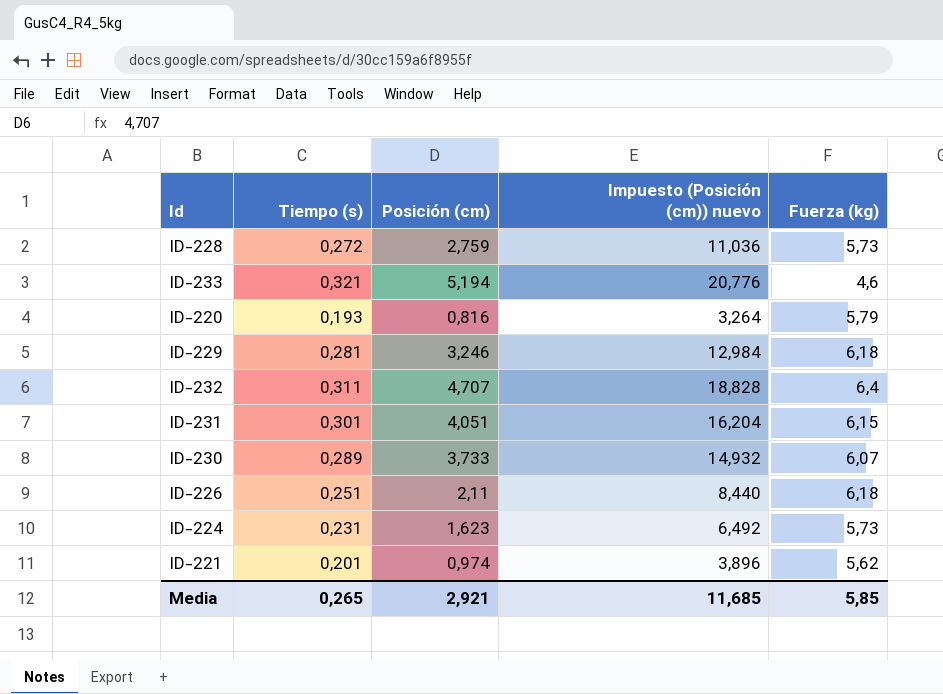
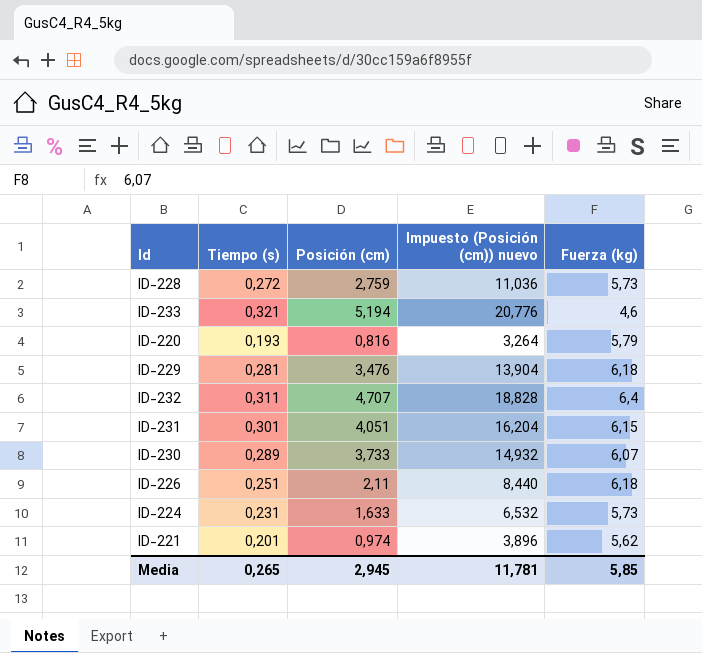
ID-229 | Posición (cm): 3,246 -> 3,476
ID-229 | Impuesto (Posición (cm)) nuevo: 12,984 -> 13,904
ID-224 | Posición (cm): 1,623 -> 1,633
ID-224 | Impuesto (Posición (cm)) nuevo: 6,492 -> 6,532
Media | Posición (cm): 2,921 -> 2,945
Media | Impuesto (Posición (cm)) nuevo: 11,685 -> 11,781

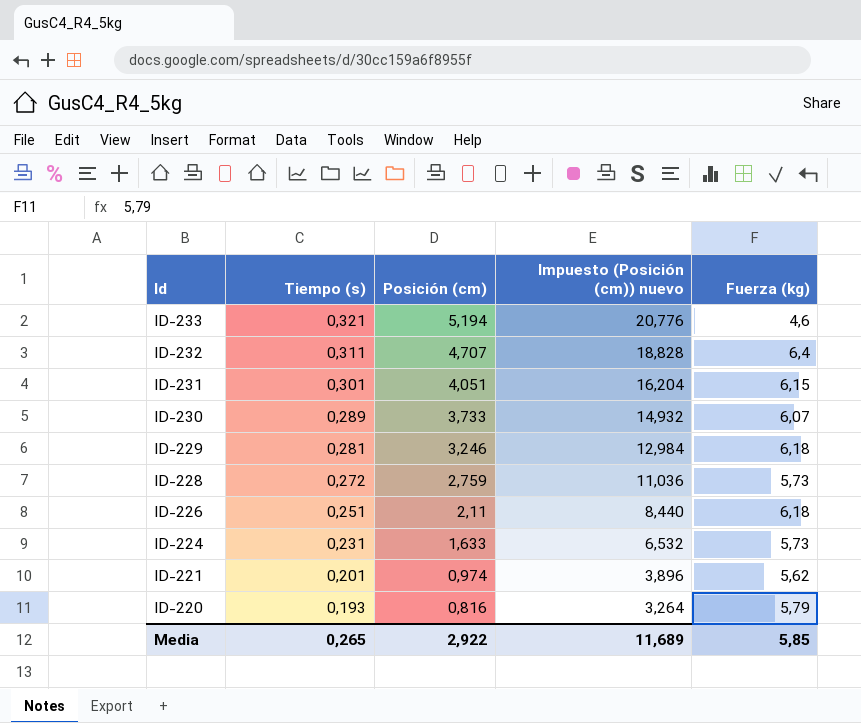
row order: none -> Id descending
ID-229 | Posición (cm): 3,476 -> 3,246
ID-229 | Impuesto (Posición (cm)) nuevo: 13,904 -> 12,984
Media | Posición (cm): 2,945 -> 2,922
Media | Impuesto (Posición (cm)) nuevo: 11,781 -> 11,689

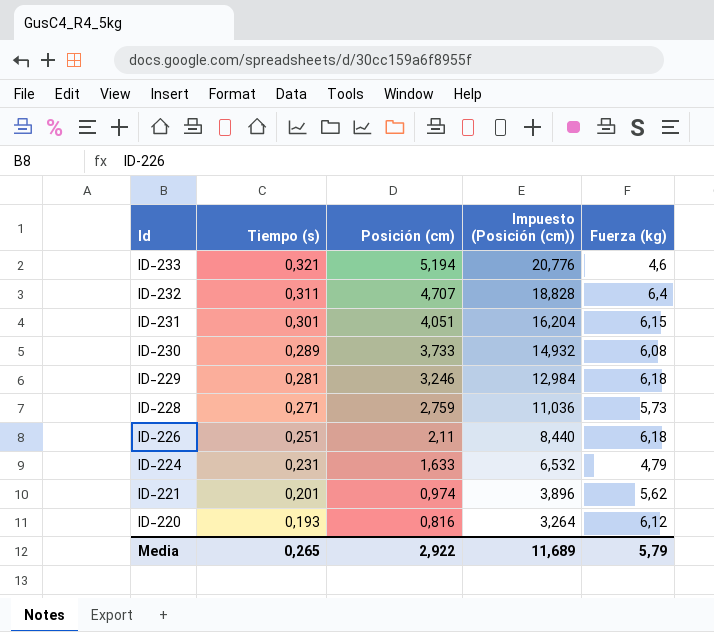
column name: Impuesto (Posición (cm)) nuevo -> Impuesto (Posición (cm))
ID-230 | Fuerza (kg): 6,07 -> 6,08
ID-228 | Tiempo (s): 0,272 -> 0,271
ID-224 | Fuerza (kg): 5,73 -> 4,79
ID-220 | Fuerza (kg): 5,79 -> 6,12
Media | Fuerza (kg): 5,85 -> 5,79

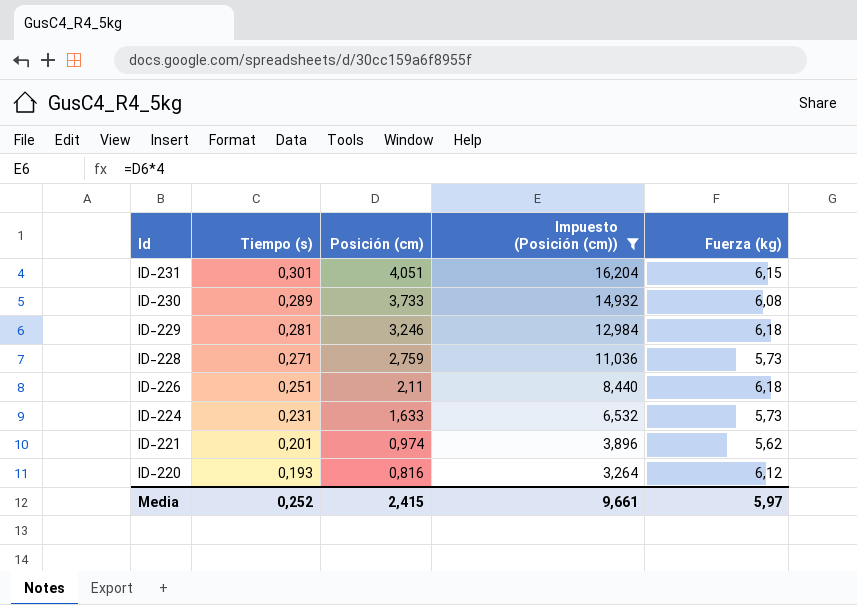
filter: none -> Impuesto (Posición (cm)) <= 16,204
ID-224 | Fuerza (kg): 4,79 -> 5,73
Media | Tiempo (s): 0,265 -> 0,252
Media | Posición (cm): 2,922 -> 2,415
Media | Impuesto (Posición (cm)): 11,689 -> 9,661
Media | Fuerza (kg): 5,79 -> 5,97

